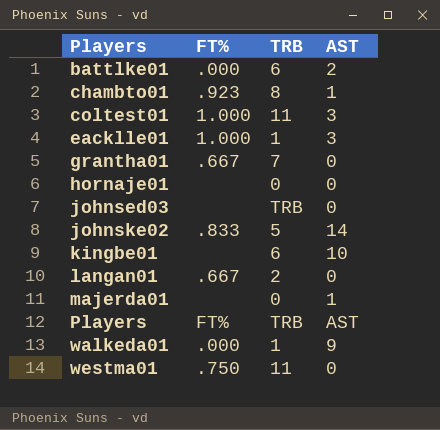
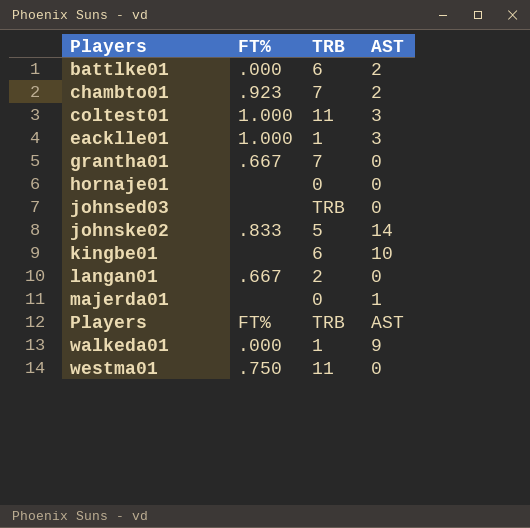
chambto01 | TRB: 8 -> 7
chambto01 | AST: 1 -> 2

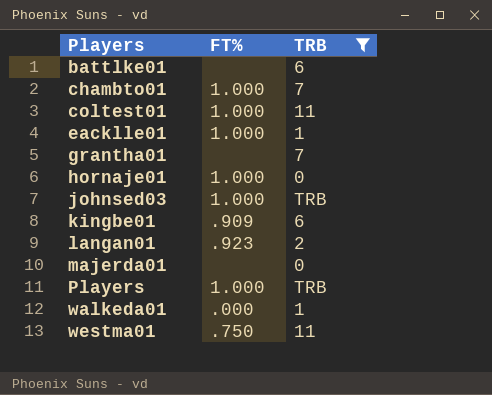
filter: none -> TRB != 5
column AST | position: 4 -> none
battlke01 | FT%: .000 -> none
chambto01 | FT%: .923 -> 1.000
grantha01 | FT%: .667 -> none
hornaje01 | FT%: none -> 1.000
johnsed03 | FT%: none -> 1.000
kingbe01 | FT%: none -> .909
langan01 | FT%: .667 -> .923
Players | FT%: FT% -> 1.000

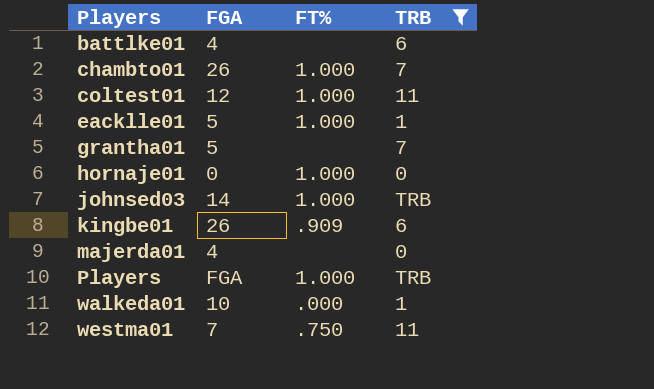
column FGA | position: none -> 2
row langan01: .923 | 2 -> none

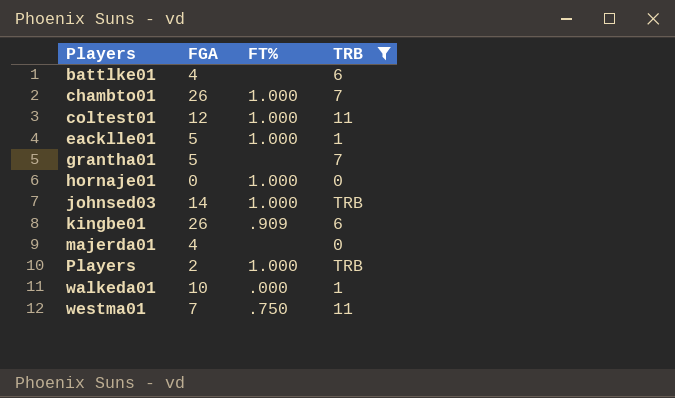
Players | FGA: FGA -> 2

